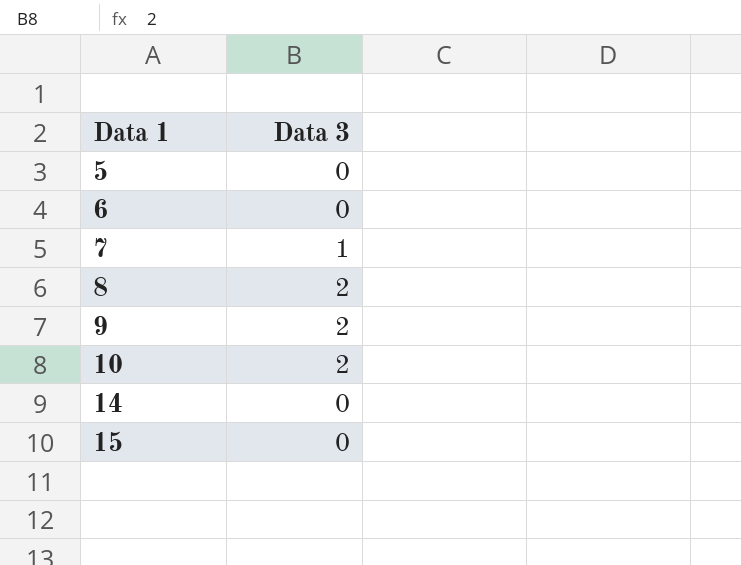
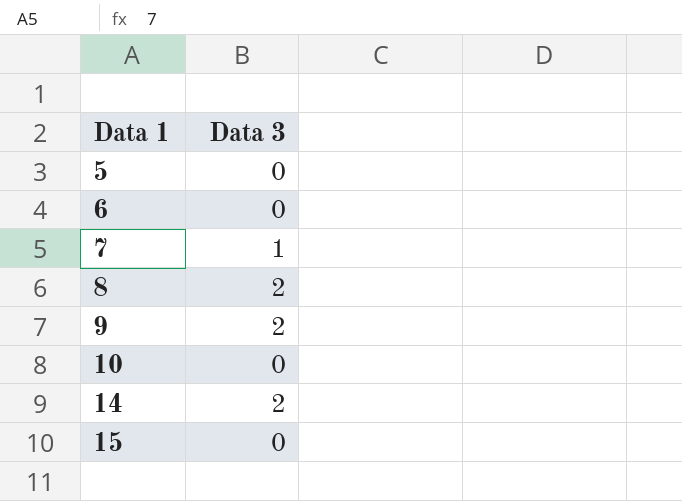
10 | Data 3: 2 -> 0
14 | Data 3: 0 -> 2

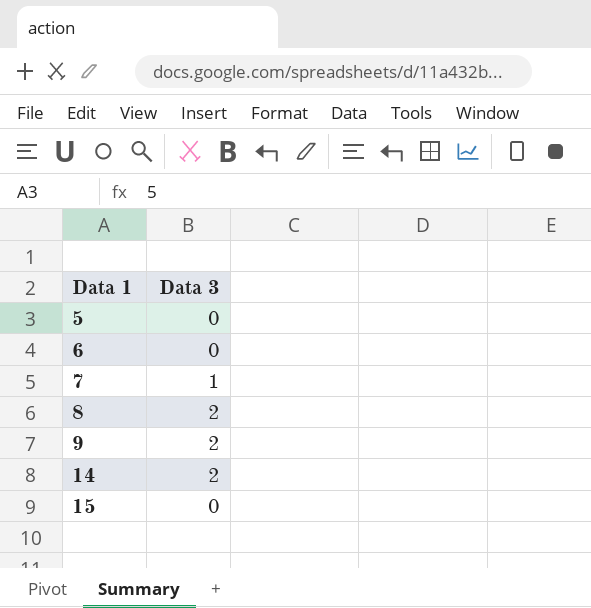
row 10: 0 -> none

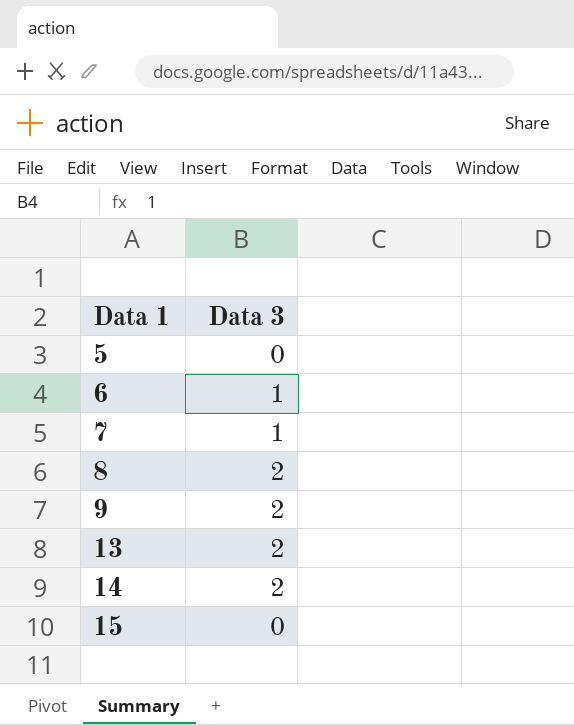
6 | Data 3: 0 -> 1
row 13: none -> 2

